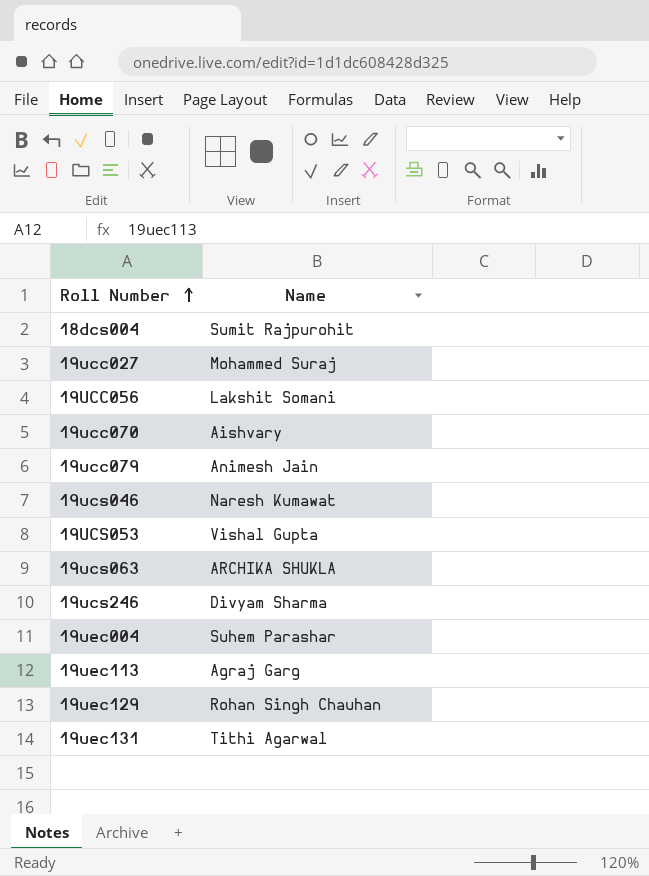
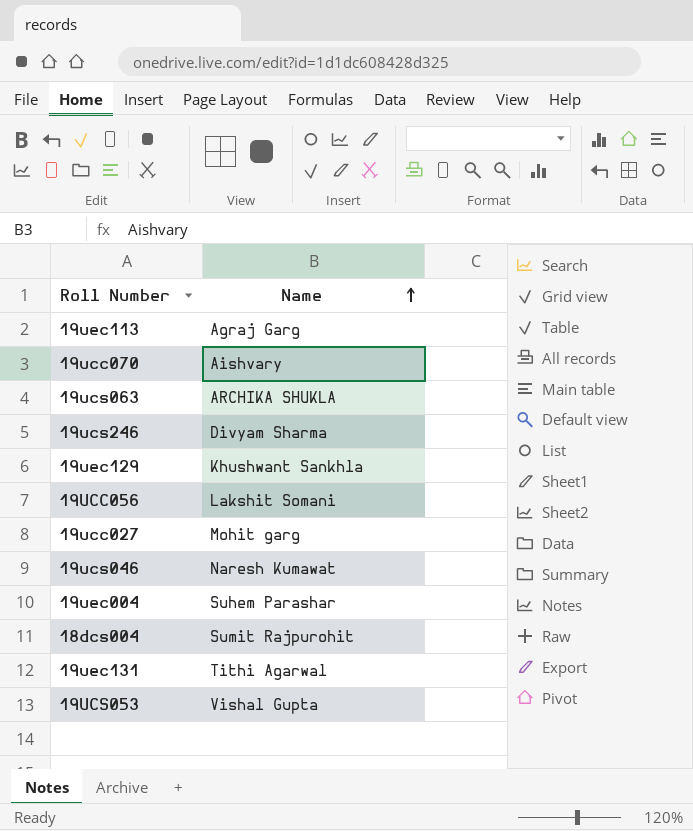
row order: Roll Number ascending -> Name ascending
row 19ucc079: Animesh Jain -> none
19uec129 | Name: Rohan Singh Chauhan -> Khushwant Sankhla
19ucc027 | Name: Mohammed Suraj -> Mohit garg

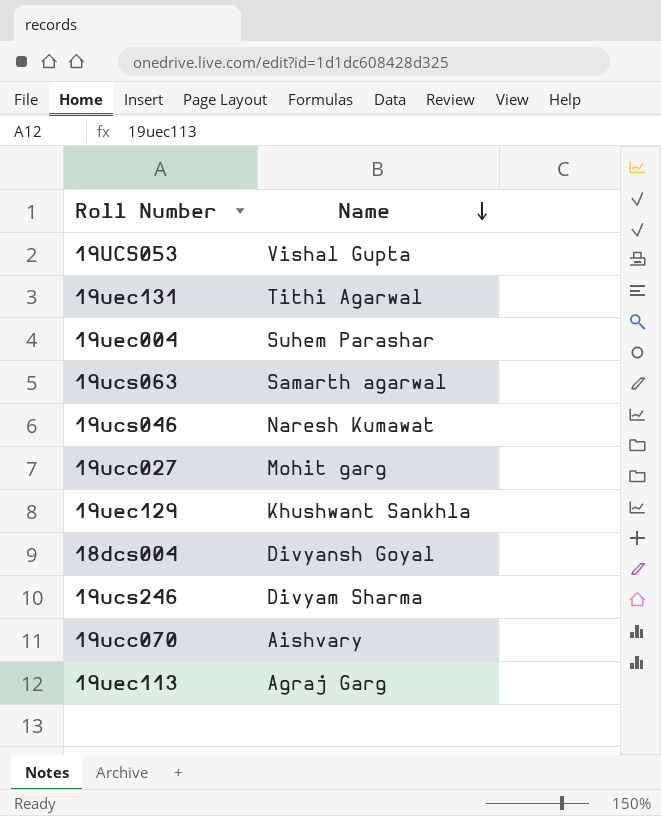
row order: Name ascending -> Name descending
row 19UCC056: Lakshit Somani -> none
19ucs063 | Name: ARCHIKA SHUKLA -> Samarth agarwal
18dcs004 | Name: Sumit Rajpurohit -> Divyansh Goyal

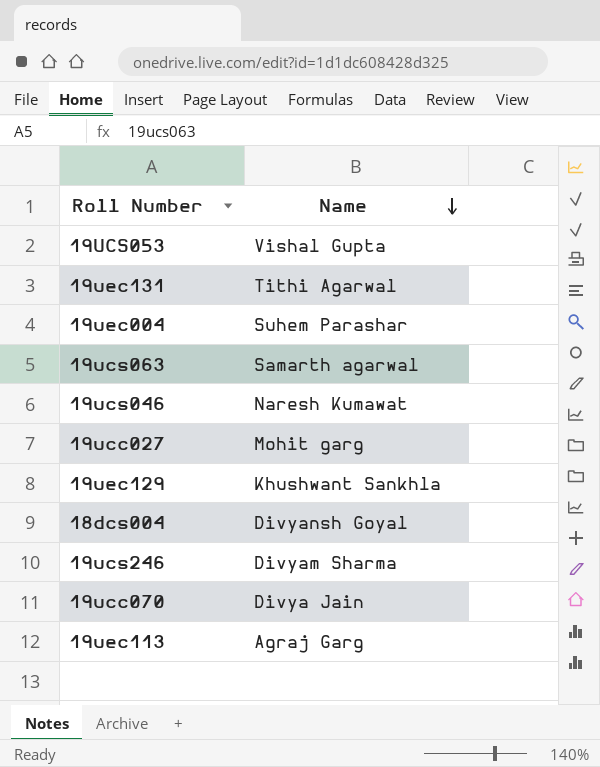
19ucc070 | Name: Aishvary -> Divya Jain

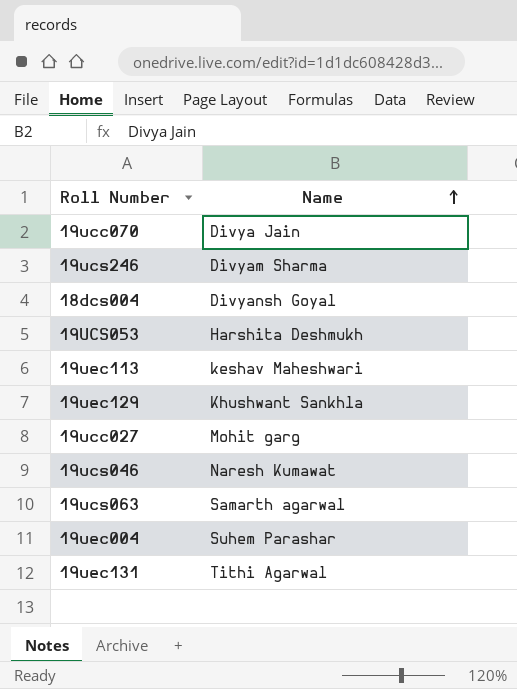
row order: Name descending -> Name ascending
19UCS053 | Name: Vishal Gupta -> Harshita Deshmukh
19uec113 | Name: Agraj Garg -> keshav Maheshwari

